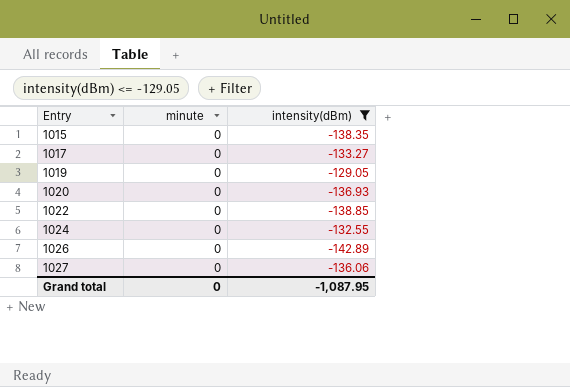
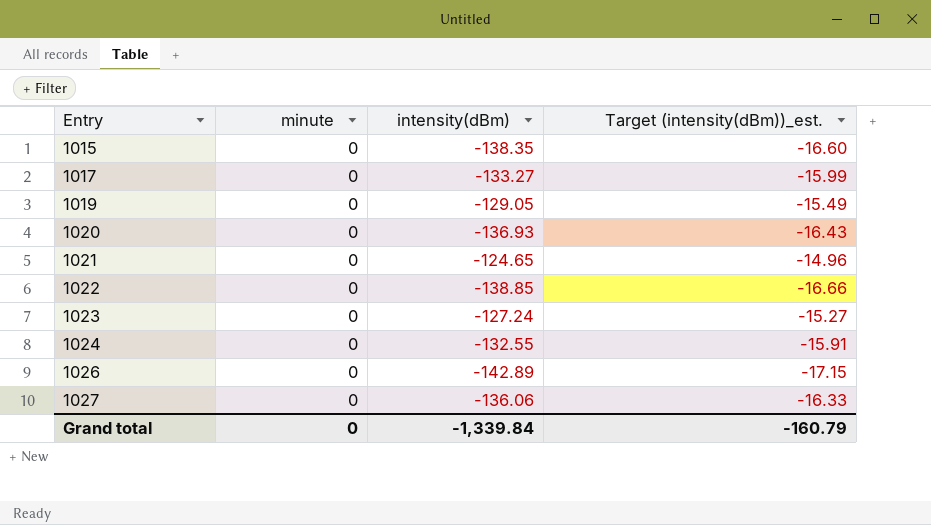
filter: intensity(dBm) <= -129.05 -> none
column Target (intensity(dBm))_est. | formula: none -> [intensity(dBm)] * 0.12
Grand total | intensity(dBm): -1,087.95 -> -1,339.84

